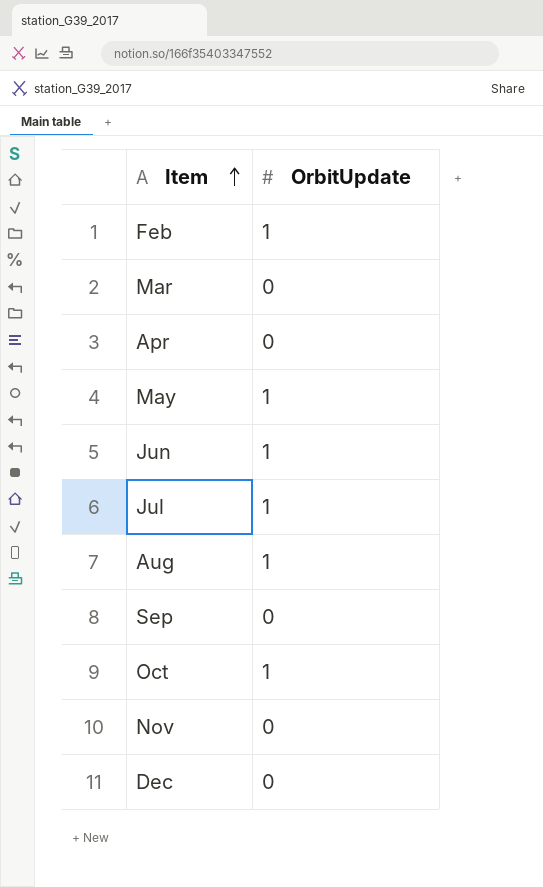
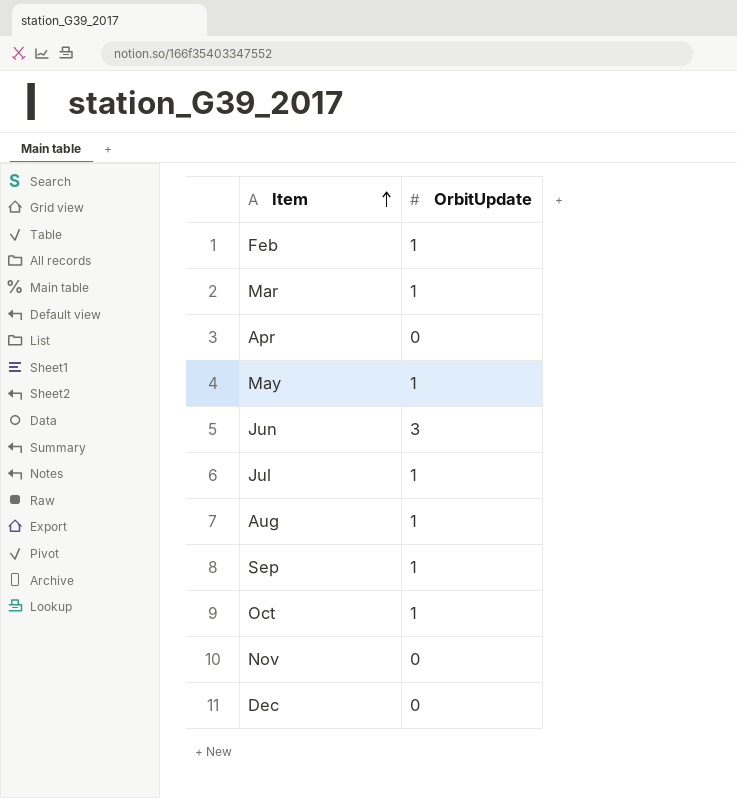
Mar | OrbitUpdate: 0 -> 1
Jun | OrbitUpdate: 1 -> 3
Sep | OrbitUpdate: 0 -> 1

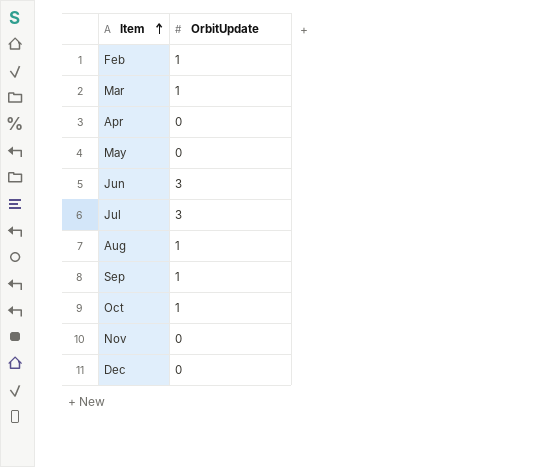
May | OrbitUpdate: 1 -> 0
Jul | OrbitUpdate: 1 -> 3

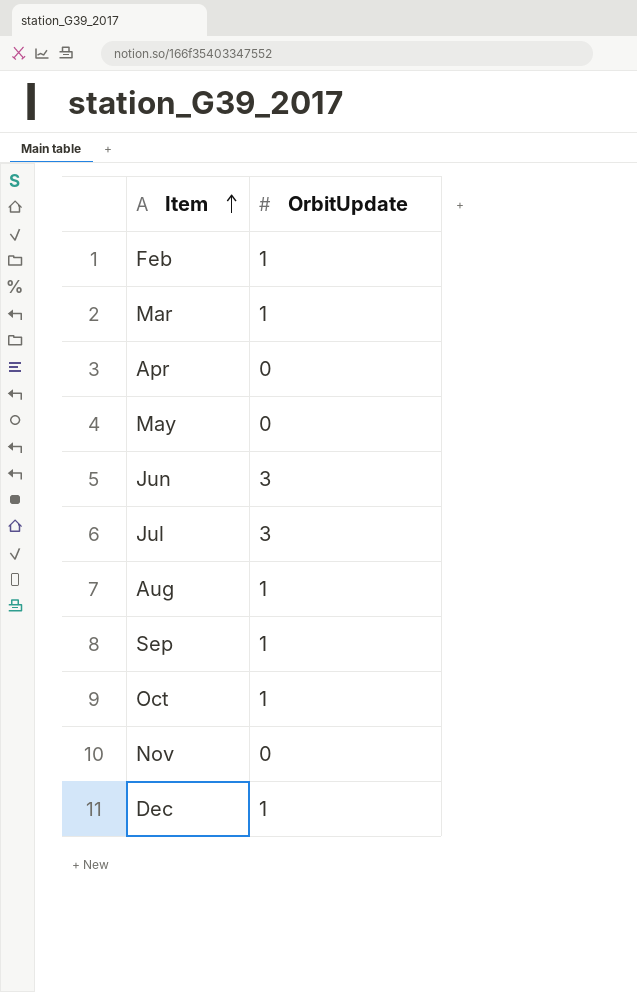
Dec | OrbitUpdate: 0 -> 1

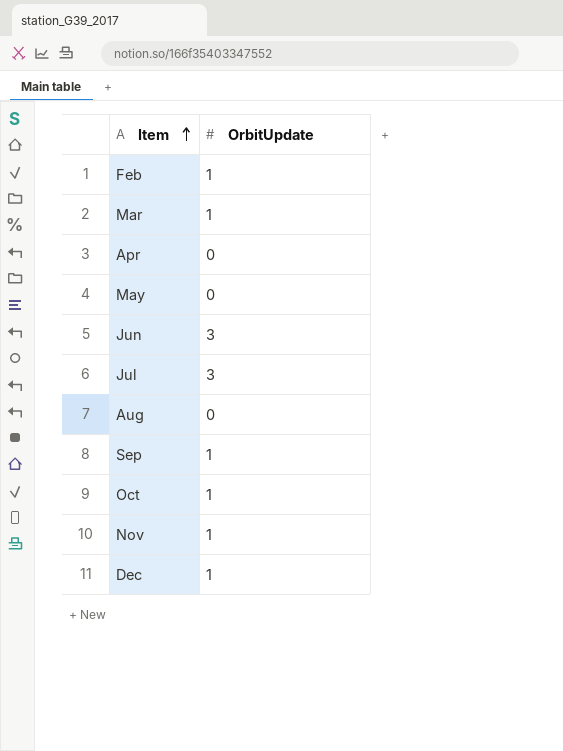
Aug | OrbitUpdate: 1 -> 0
Nov | OrbitUpdate: 0 -> 1

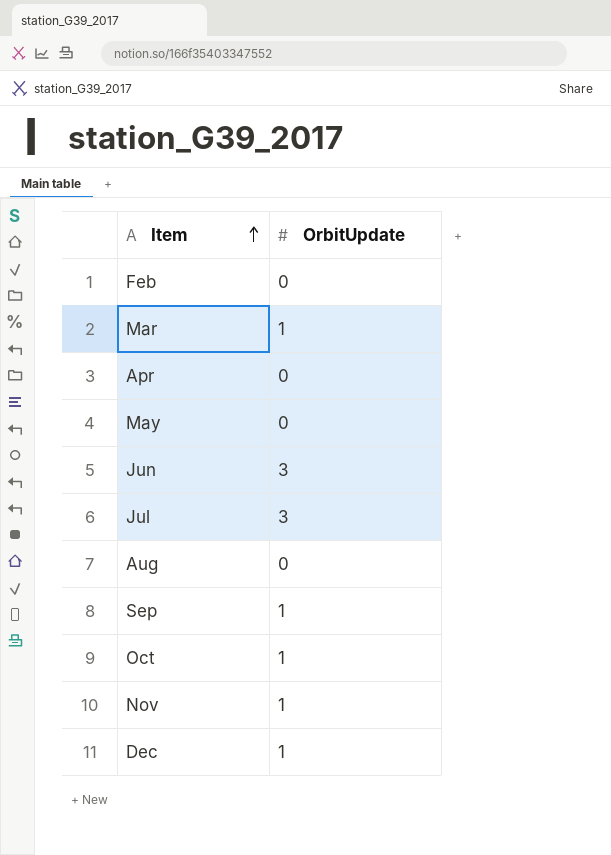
Feb | OrbitUpdate: 1 -> 0

